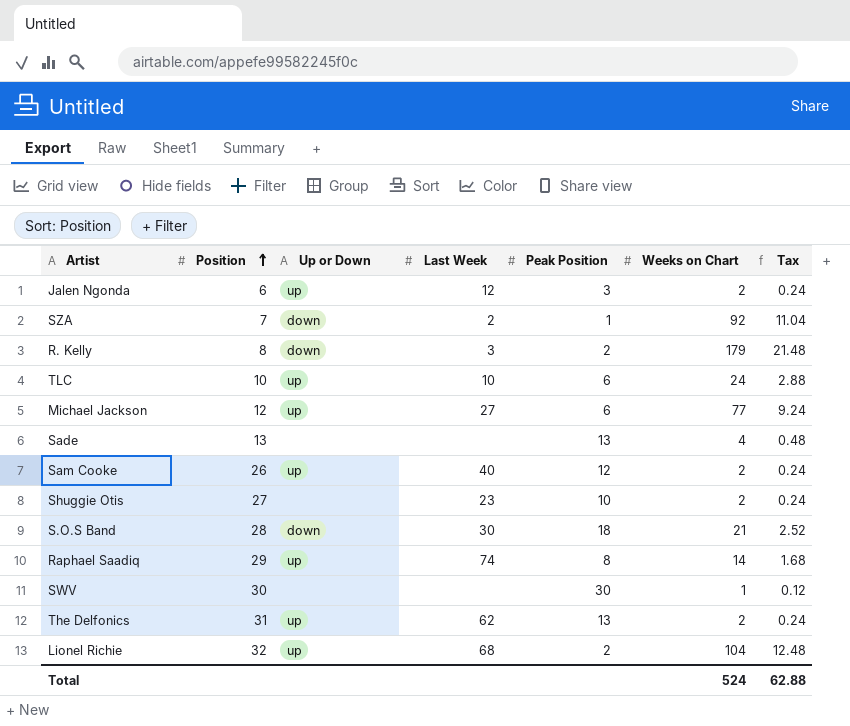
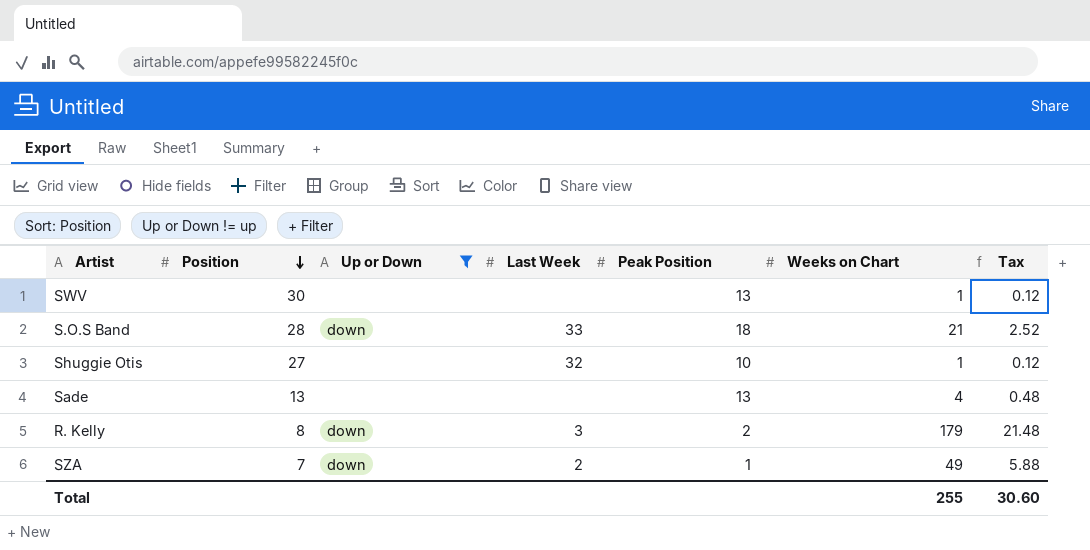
filter: none -> Up or Down != up
row order: Position ascending -> Position descending
SWV | Peak Position: 30 -> 13
S.O.S Band | Last Week: 30 -> 33
Shuggie Otis | Last Week: 23 -> 32
Shuggie Otis | Weeks on Chart: 2 -> 1
Shuggie Otis | Tax: 0.24 -> 0.12
SZA | Weeks on Chart: 92 -> 49
SZA | Tax: 11.04 -> 5.88
Total | Weeks on Chart: 524 -> 255
Total | Tax: 62.88 -> 30.60

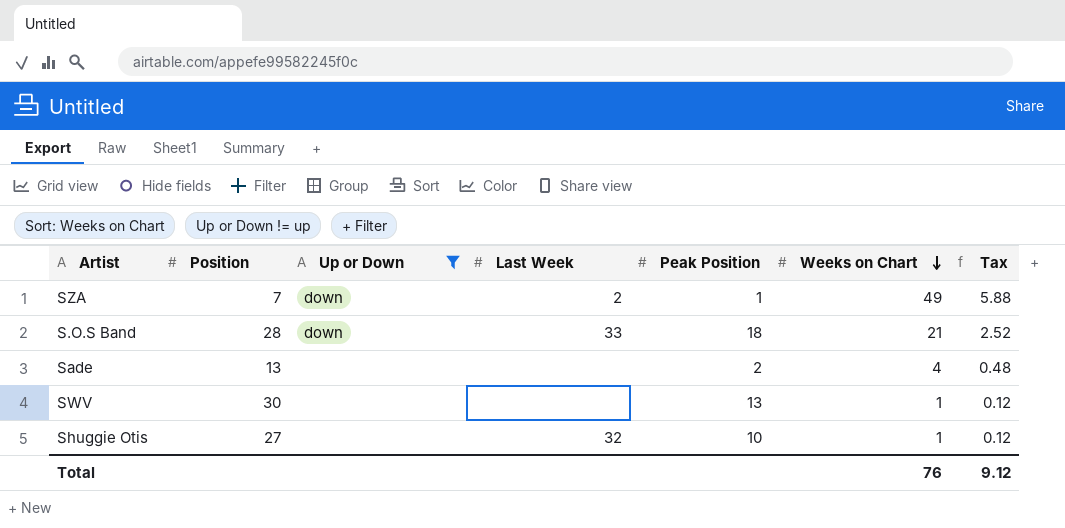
row order: Position descending -> Weeks on Chart descending
row R. Kelly: 8 | down | 3 | 2 | 179 | 21.48 -> none
Sade | Peak Position: 13 -> 2
Total | Weeks on Chart: 255 -> 76
Total | Tax: 30.60 -> 9.12

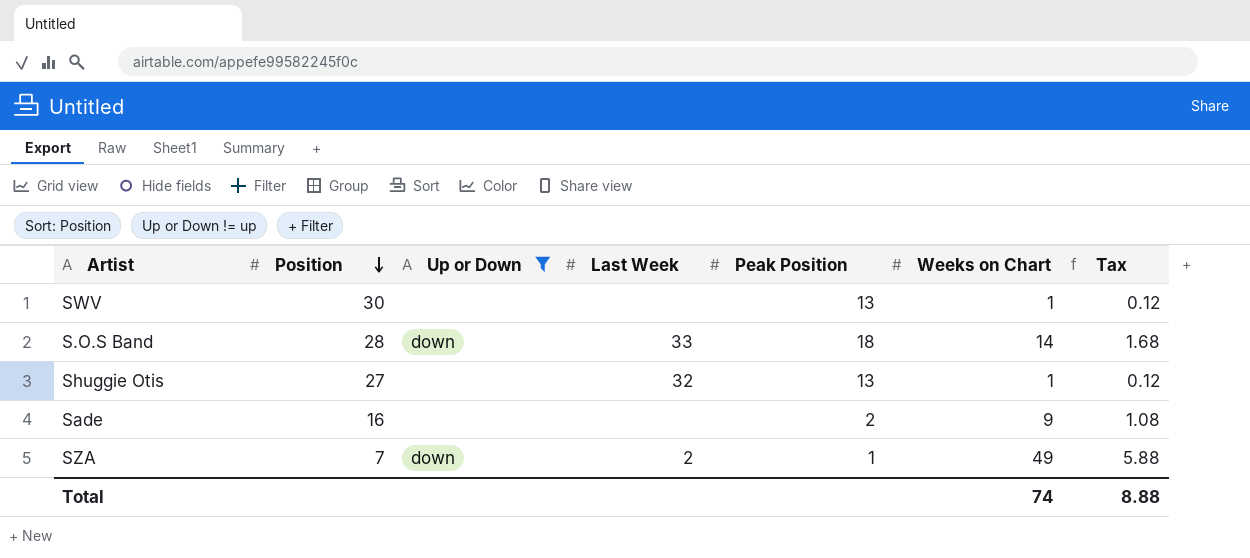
row order: Weeks on Chart descending -> Position descending
S.O.S Band | Weeks on Chart: 21 -> 14
S.O.S Band | Tax: 2.52 -> 1.68
Shuggie Otis | Peak Position: 10 -> 13
Sade | Position: 13 -> 16
Sade | Weeks on Chart: 4 -> 9
Sade | Tax: 0.48 -> 1.08
Total | Weeks on Chart: 76 -> 74
Total | Tax: 9.12 -> 8.88

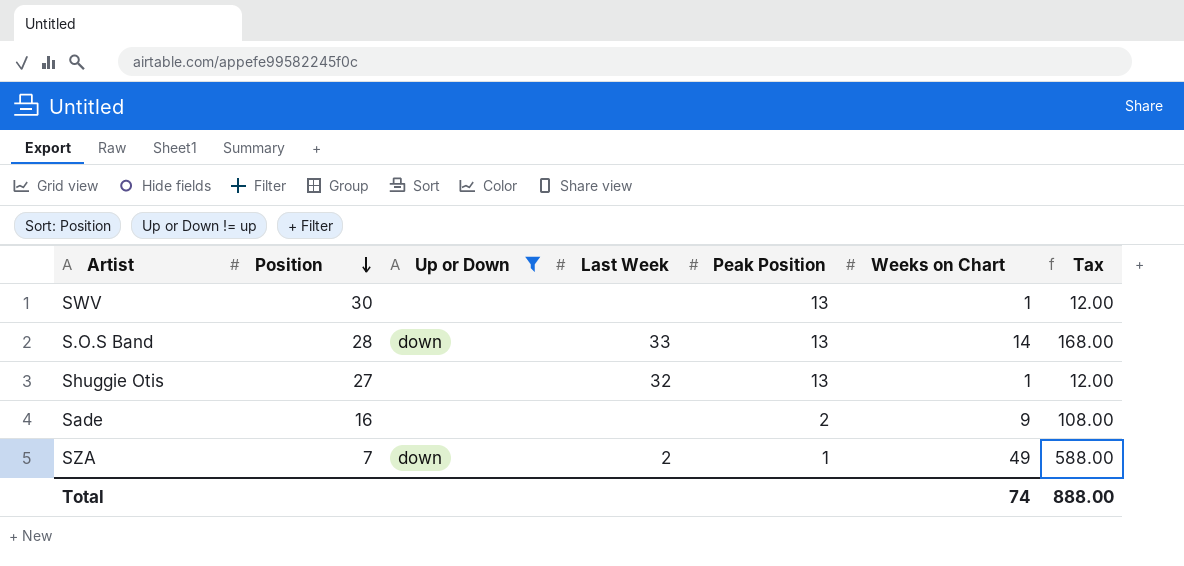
column Tax | formula: [Weeks on Chart] * 0.12 -> [Weeks on Chart] * 12
S.O.S Band | Peak Position: 18 -> 13
Total | Tax: 8.88 -> 888.00

